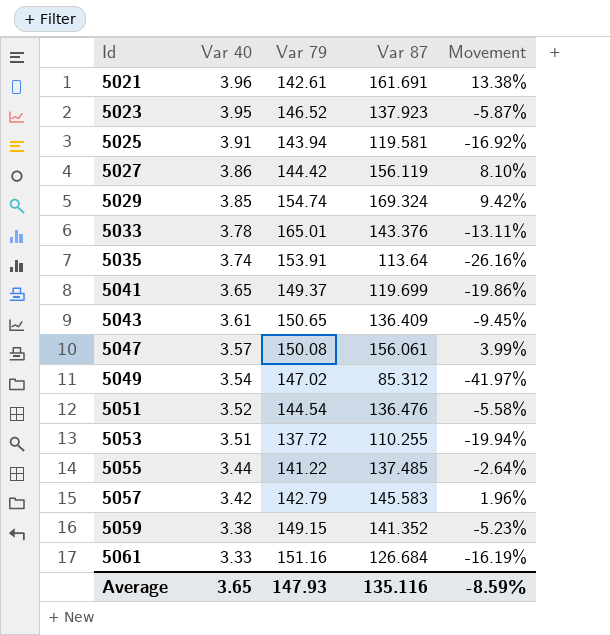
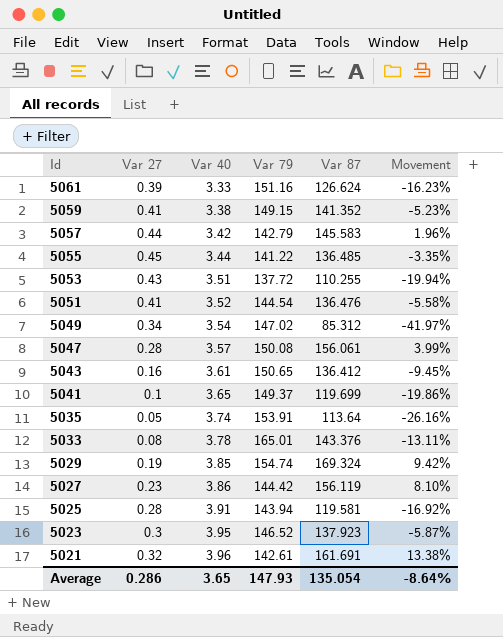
row order: Id ascending -> Id descending
column Var 27 | position: none -> 2
5061 | Var 87: 126.684 -> 126.624
5061 | Movement: -16.19% -> -16.23%
5055 | Var 87: 137.485 -> 136.485
5055 | Movement: -2.64% -> -3.35%
5043 | Var 87: 136.409 -> 136.412
Average | Var 87: 135.116 -> 135.054
Average | Movement: -8.59% -> -8.64%

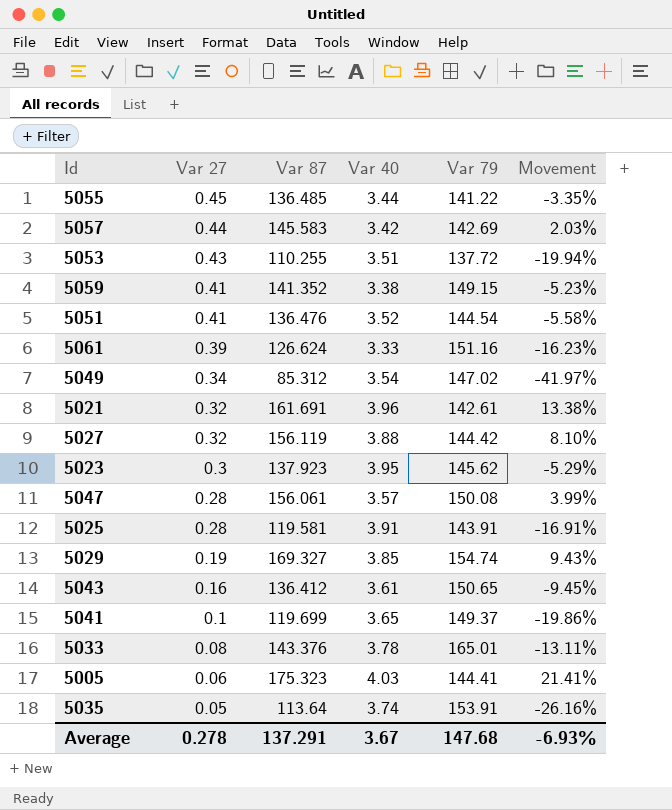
row order: Id descending -> Var 27 descending
column Var 87 | position: 5 -> 3
5057 | Var 79: 142.79 -> 142.69
5057 | Movement: 1.96% -> 2.03%
5027 | Var 27: 0.23 -> 0.32
5027 | Var 40: 3.86 -> 3.88
5023 | Var 79: 146.52 -> 145.62
5023 | Movement: -5.87% -> -5.29%
5025 | Var 79: 143.94 -> 143.91
5025 | Movement: -16.92% -> -16.91%
5029 | Var 87: 169.324 -> 169.327
5029 | Movement: 9.42% -> 9.43%
row 5005: none -> 0.06 | 175.323 | 4.03 | 144.41 | 21.41%
Average | Var 27: 0.286 -> 0.278
Average | Var 87: 135.054 -> 137.291
Average | Var 40: 3.65 -> 3.67
Average | Var 79: 147.93 -> 147.68
Average | Movement: -8.64% -> -6.93%

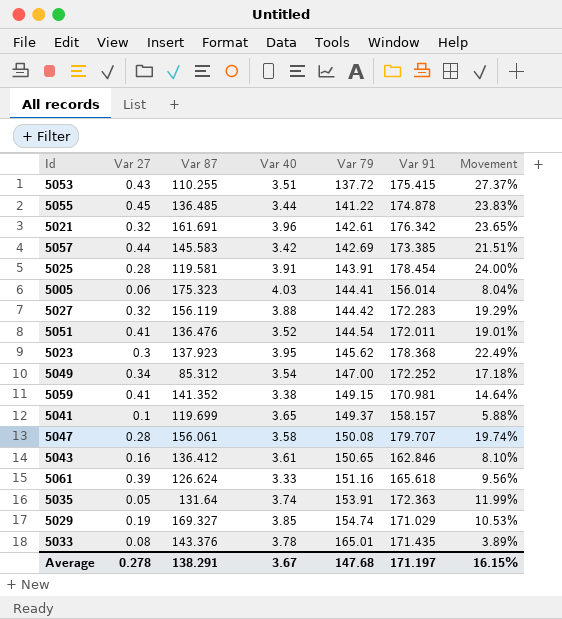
row order: Var 27 descending -> Var 79 ascending
column Var 91 | position: none -> 6
column Movement | formula: ([Var 87] - [Var 79]) / [Var 79] -> ([Var 91] - [Var 79]) / [Var 79]
5049 | Var 79: 147.02 -> 147.00
5047 | Var 40: 3.57 -> 3.58
5035 | Var 87: 113.64 -> 131.64
Average | Var 87: 137.291 -> 138.291
Average | Movement: -6.93% -> 16.15%

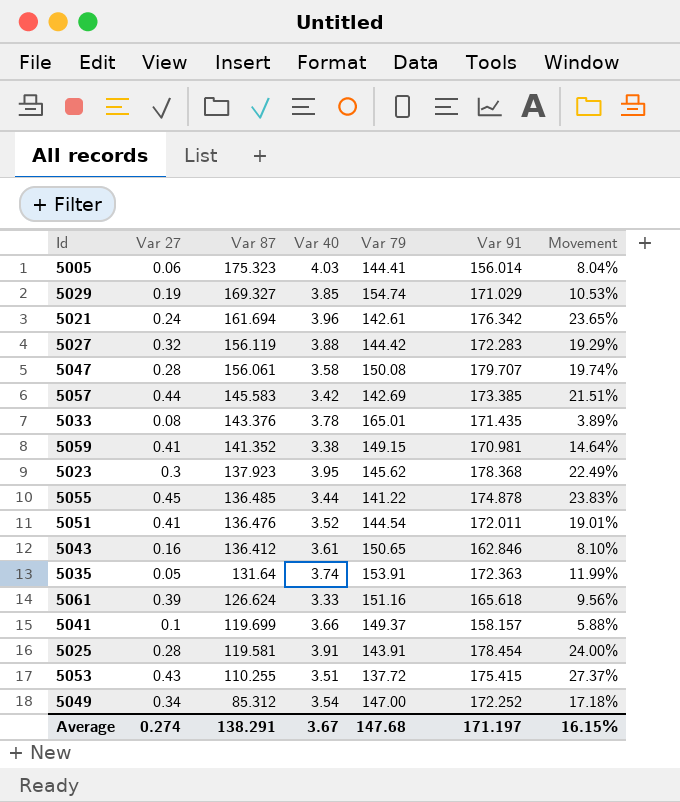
row order: Var 79 ascending -> Var 87 descending
5021 | Var 27: 0.32 -> 0.24
5021 | Var 87: 161.691 -> 161.694
5041 | Var 40: 3.65 -> 3.66
Average | Var 27: 0.278 -> 0.274

